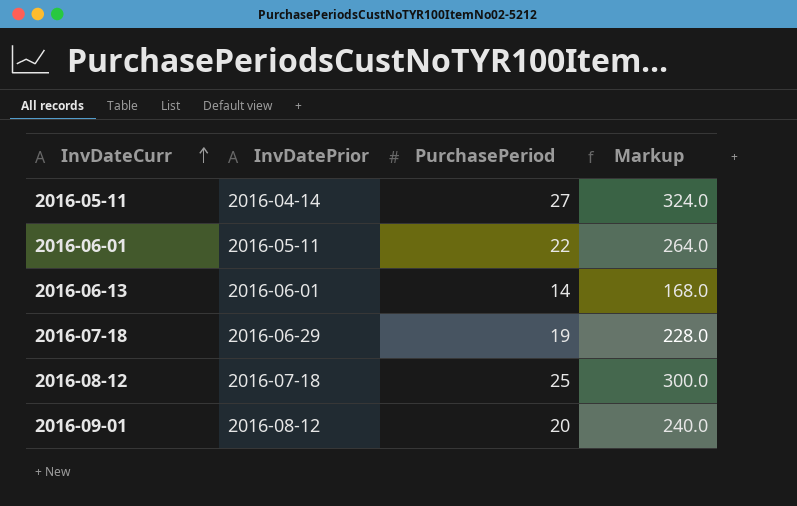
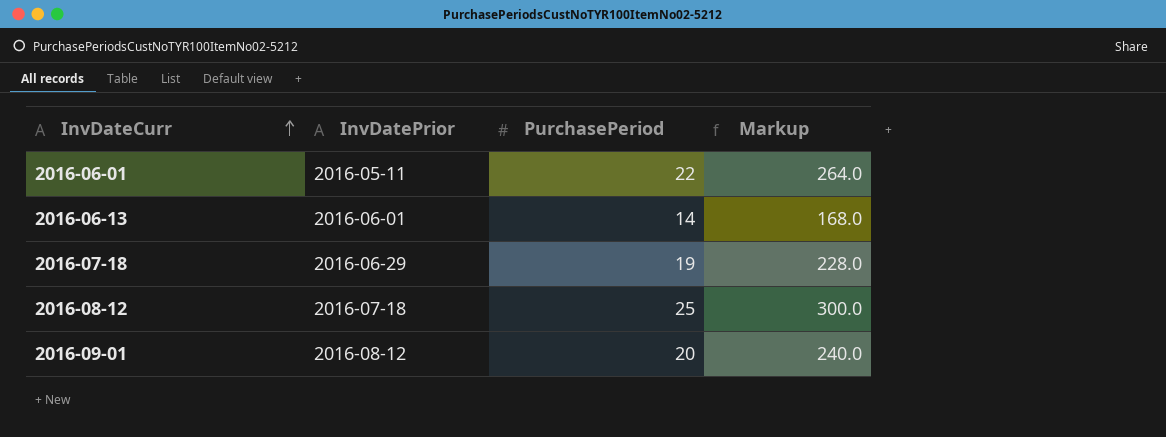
row 2016-05-11: 2016-04-14 | 27 | 324.0 -> none

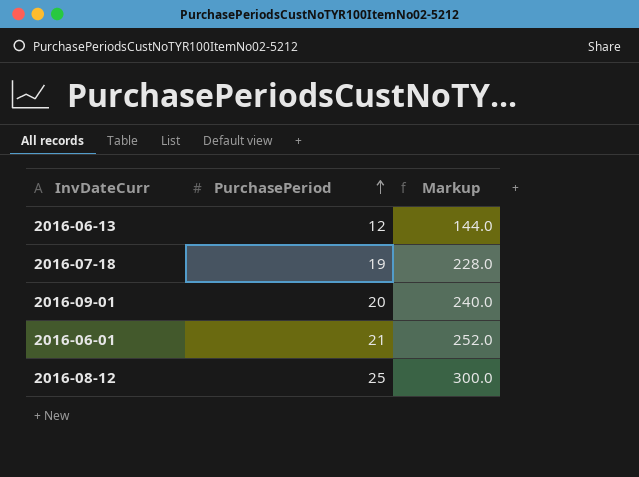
row order: InvDateCurr ascending -> PurchasePeriod ascending
column InvDatePrior | position: 2 -> none
2016-06-13 | PurchasePeriod: 14 -> 12
2016-06-13 | Markup: 168.0 -> 144.0
2016-06-01 | PurchasePeriod: 22 -> 21
2016-06-01 | Markup: 264.0 -> 252.0

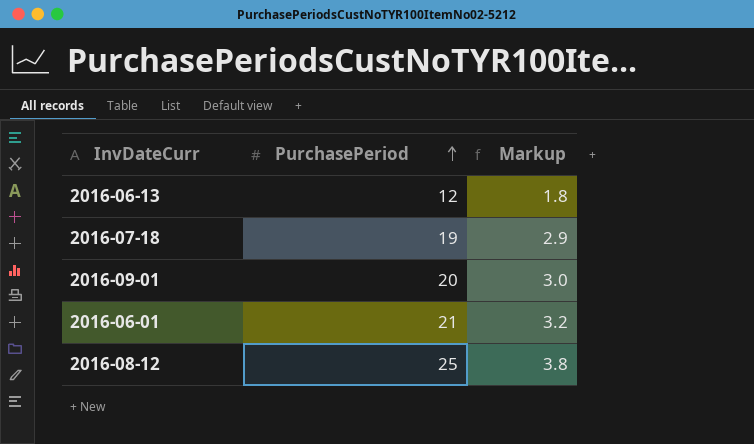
column Markup | formula: [PurchasePeriod] * 12 -> [PurchasePeriod] * 0.15

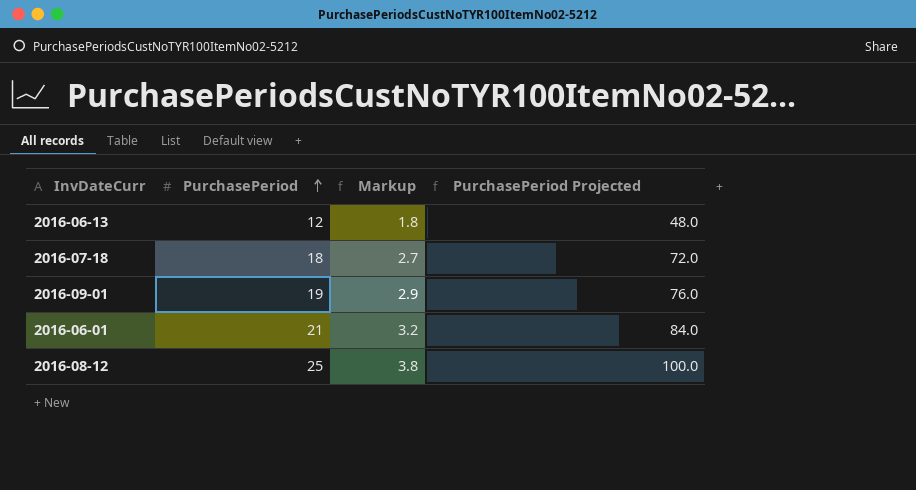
column PurchasePeriod Projected | formula: none -> [PurchasePeriod] * 4
2016-07-18 | PurchasePeriod: 19 -> 18
2016-07-18 | Markup: 2.9 -> 2.7
2016-09-01 | PurchasePeriod: 20 -> 19
2016-09-01 | Markup: 3.0 -> 2.9

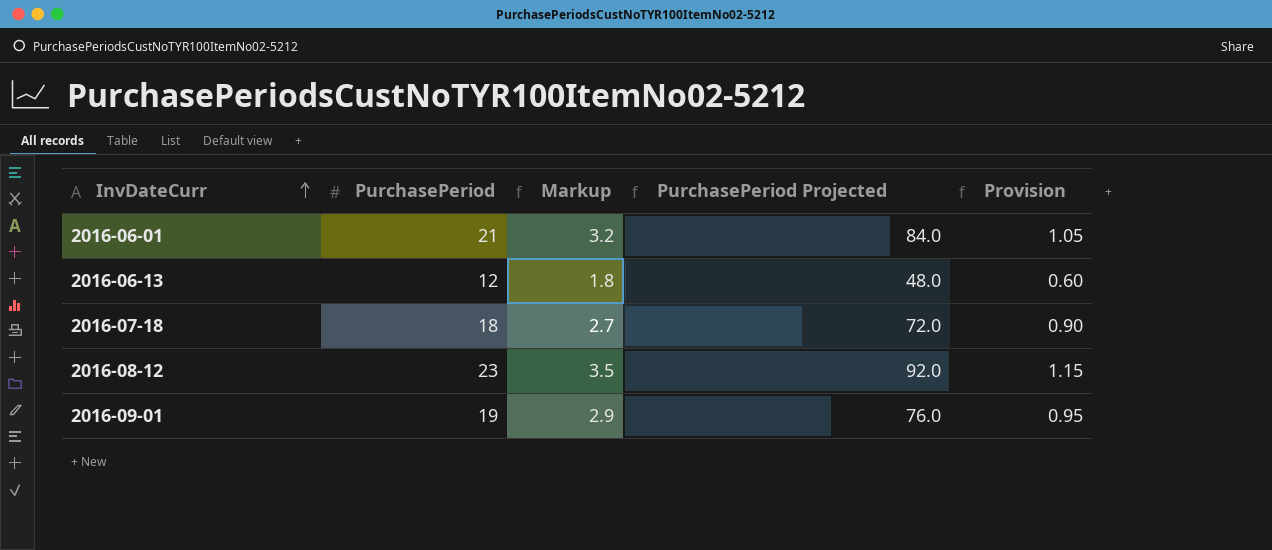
row order: PurchasePeriod ascending -> InvDateCurr ascending
column Provision | formula: none -> [PurchasePeriod] * 0.05
2016-08-12 | PurchasePeriod: 25 -> 23
2016-08-12 | Markup: 3.8 -> 3.5
2016-08-12 | PurchasePeriod Projected: 100.0 -> 92.0

